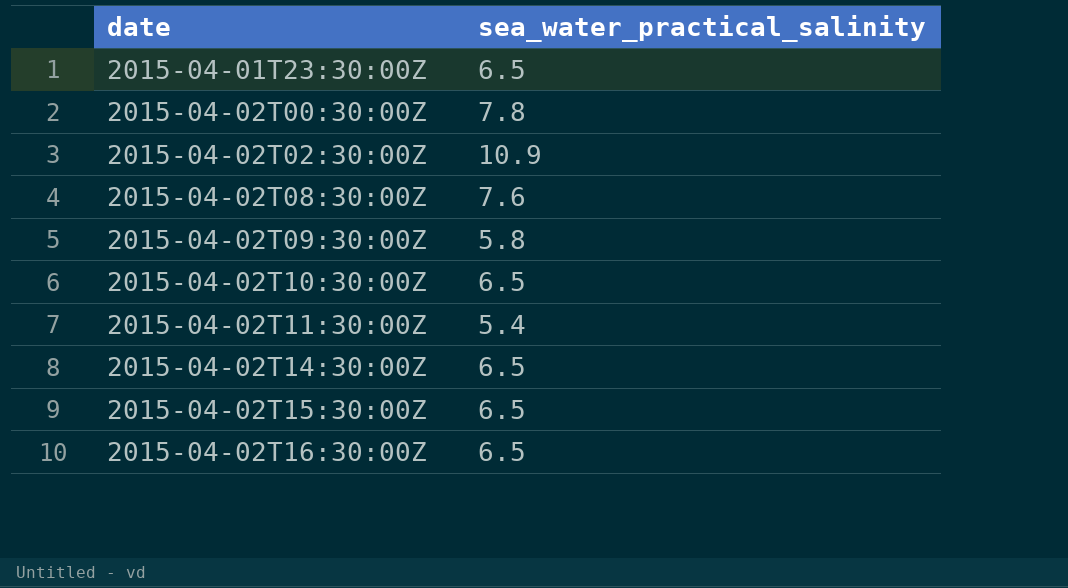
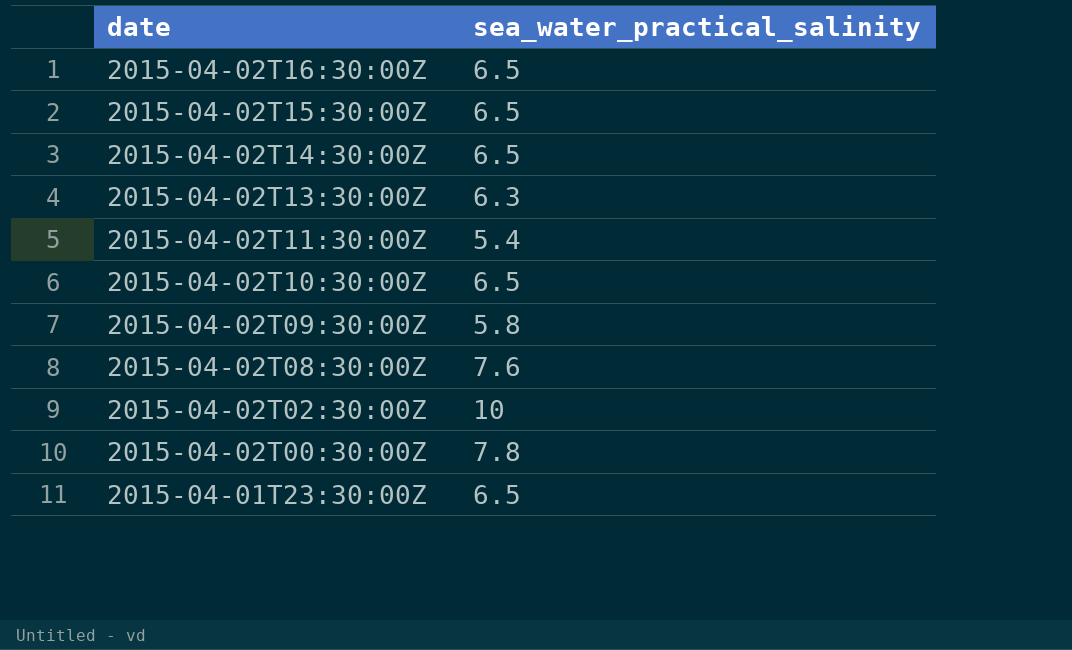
row order: date ascending -> date descending
row 2015-04-02T13:30:00Z: none -> 6.3
2015-04-02T02:30:00Z | sea_water_practical_salinity: 10.9 -> 10

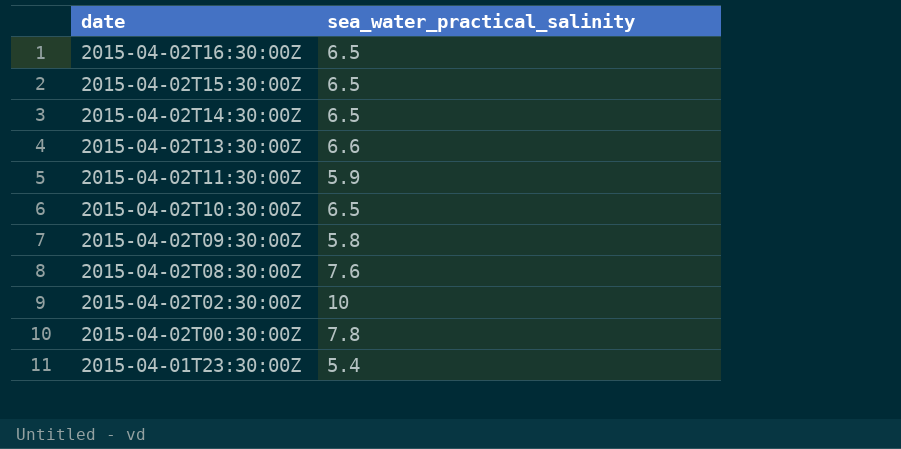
2015-04-02T13:30:00Z | sea_water_practical_salinity: 6.3 -> 6.6
2015-04-02T11:30:00Z | sea_water_practical_salinity: 5.4 -> 5.9
2015-04-01T23:30:00Z | sea_water_practical_salinity: 6.5 -> 5.4

